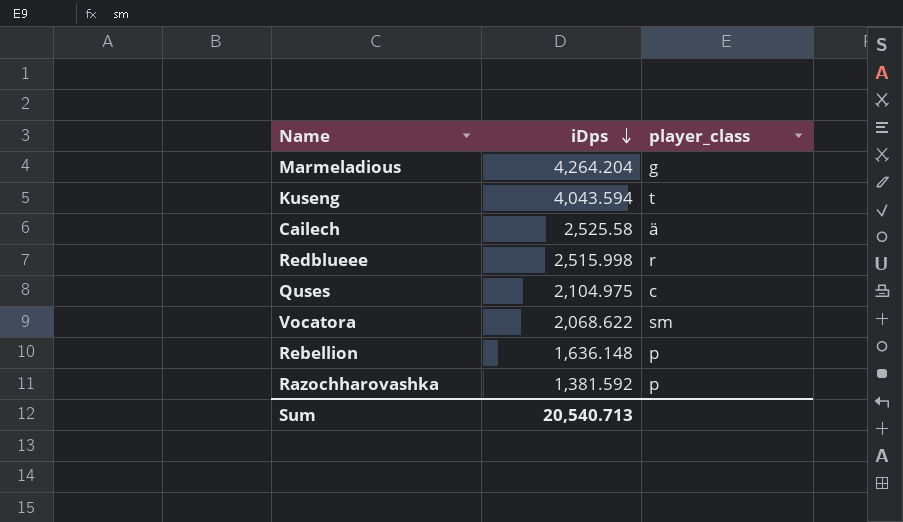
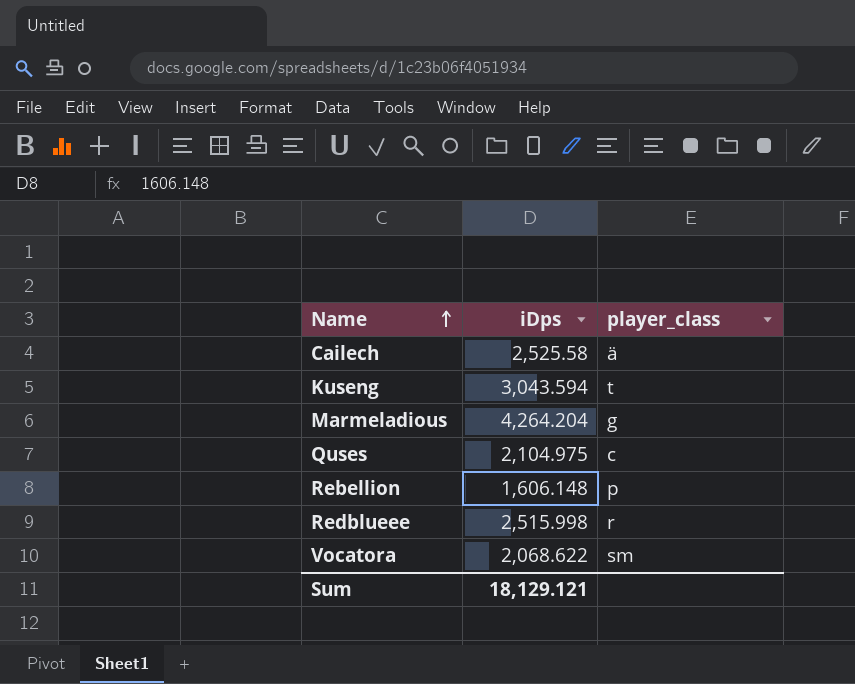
row order: iDps descending -> Name ascending
row Razochharovashka: 1,381.592 | p -> none
Kuseng | iDps: 4,043.594 -> 3,043.594
Rebellion | iDps: 1,636.148 -> 1,606.148
Sum | iDps: 20,540.713 -> 18,129.121

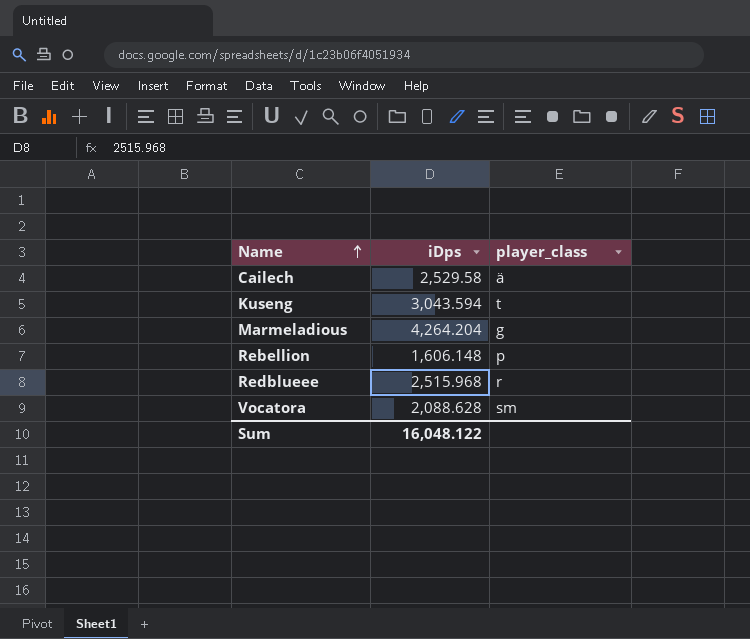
row Quses: 2,104.975 | c -> none
Cailech | iDps: 2,525.58 -> 2,529.58
Redblueee | iDps: 2,515.998 -> 2,515.968
Vocatora | iDps: 2,068.622 -> 2,088.628
Sum | iDps: 18,129.121 -> 16,048.122

